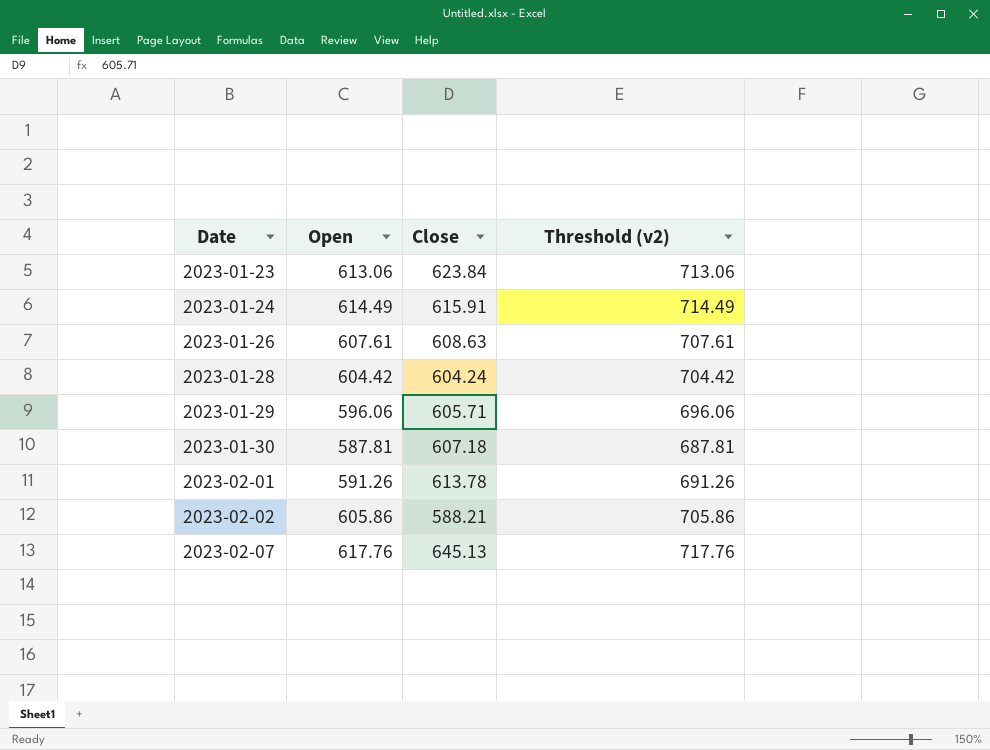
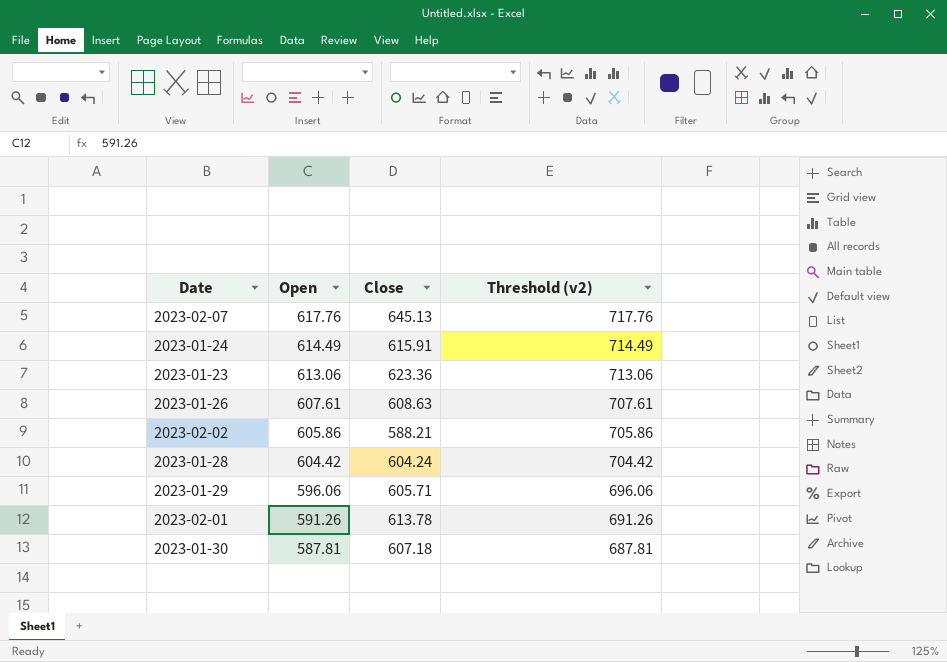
row order: Date ascending -> Open descending
2023-01-23 | Close: 623.84 -> 623.36

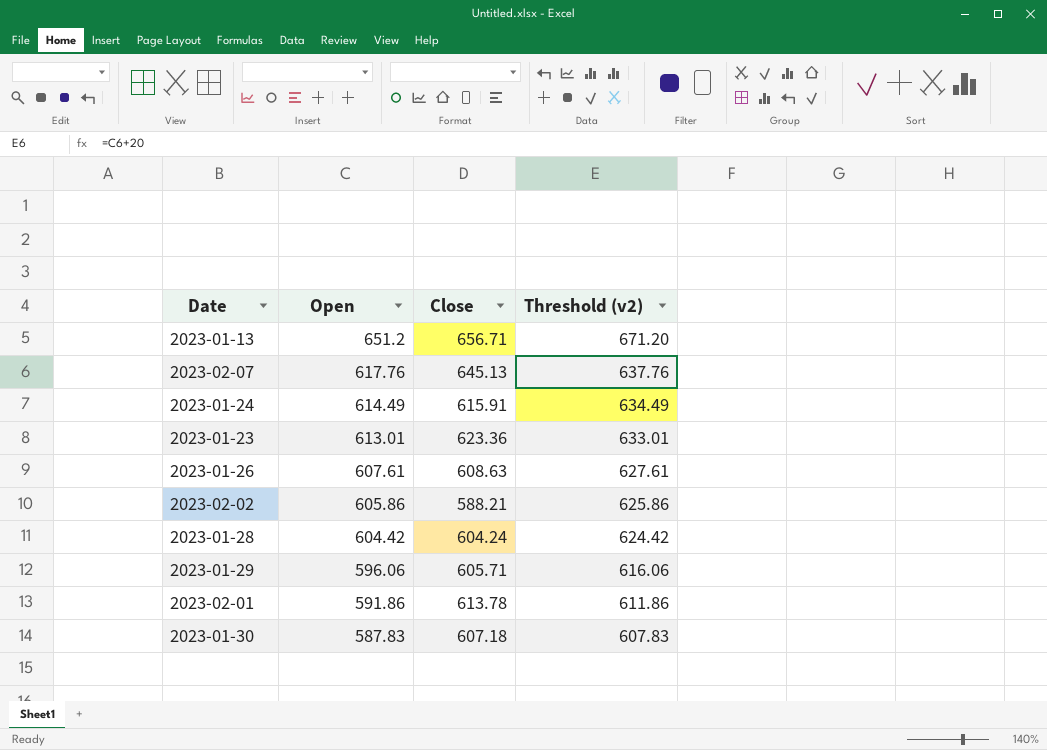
column Threshold (v2) | formula: [Open] + 100 -> [Open] + 20
row 2023-01-13: none -> 651.2 | 656.71 | 671.20
2023-01-23 | Open: 613.06 -> 613.01
2023-02-01 | Open: 591.26 -> 591.86
2023-01-30 | Open: 587.81 -> 587.83

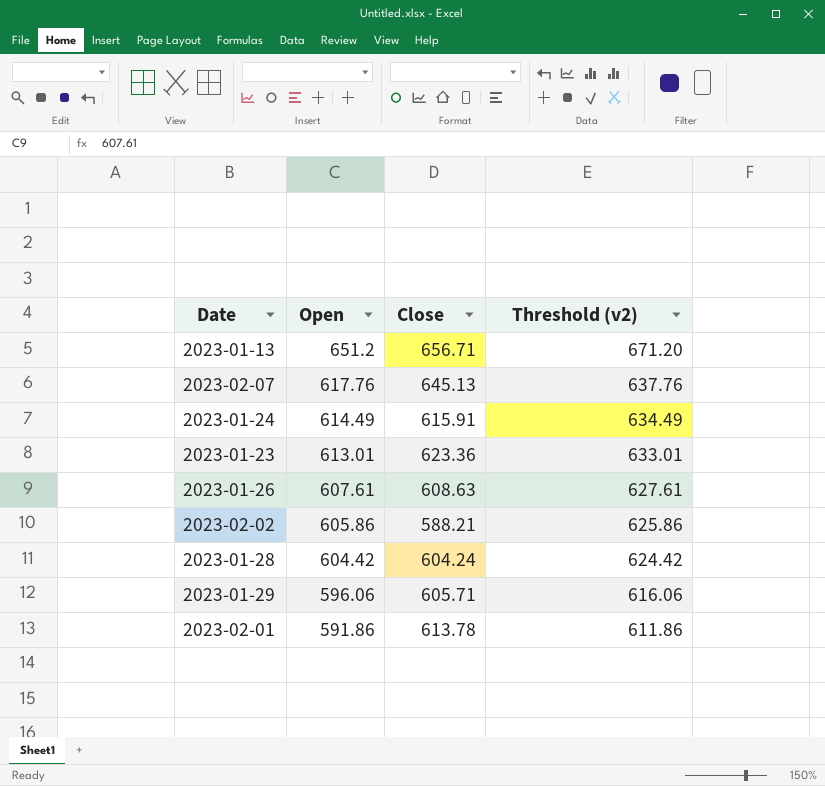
row 2023-01-30: 587.83 | 607.18 | 607.83 -> none

